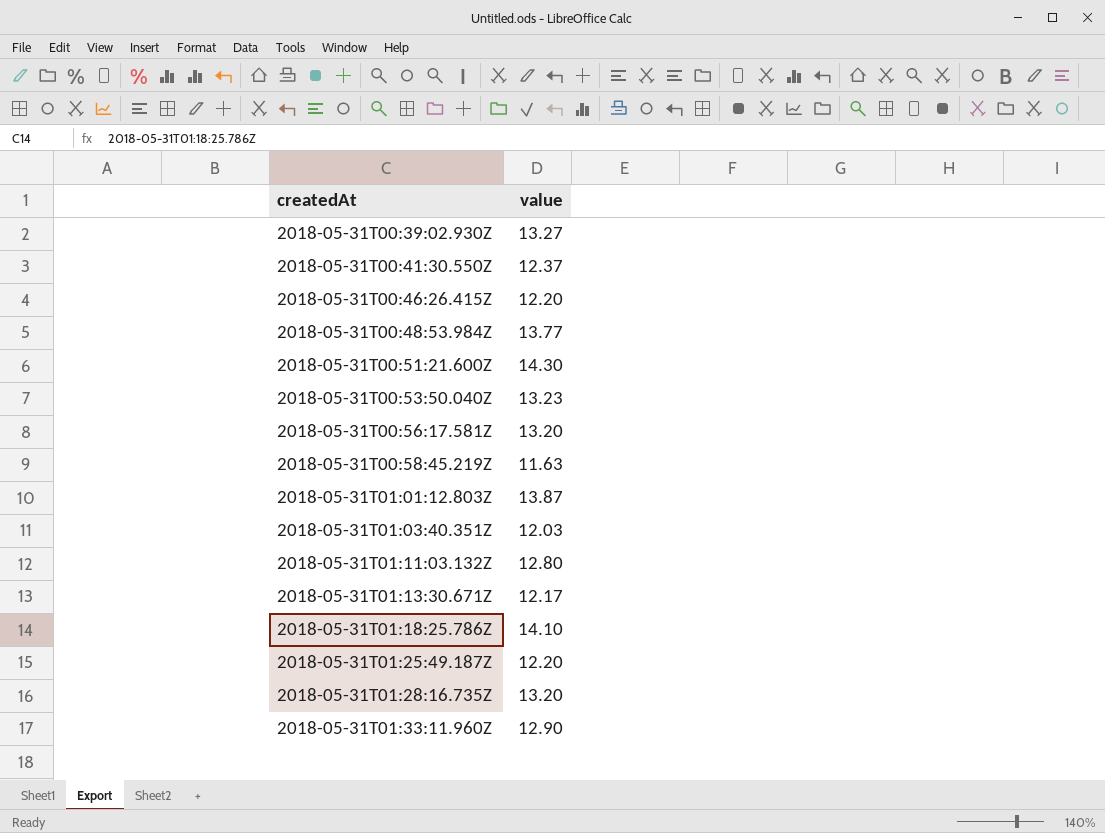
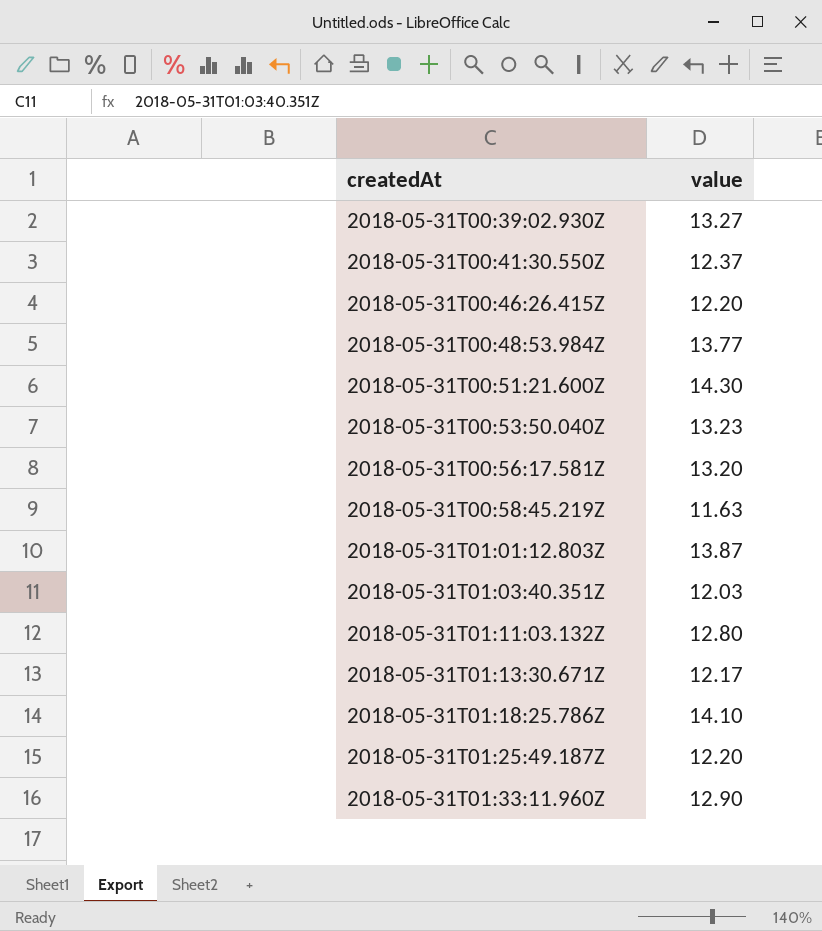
row 2018-05-31T01:28:16.735Z: 13.20 -> none

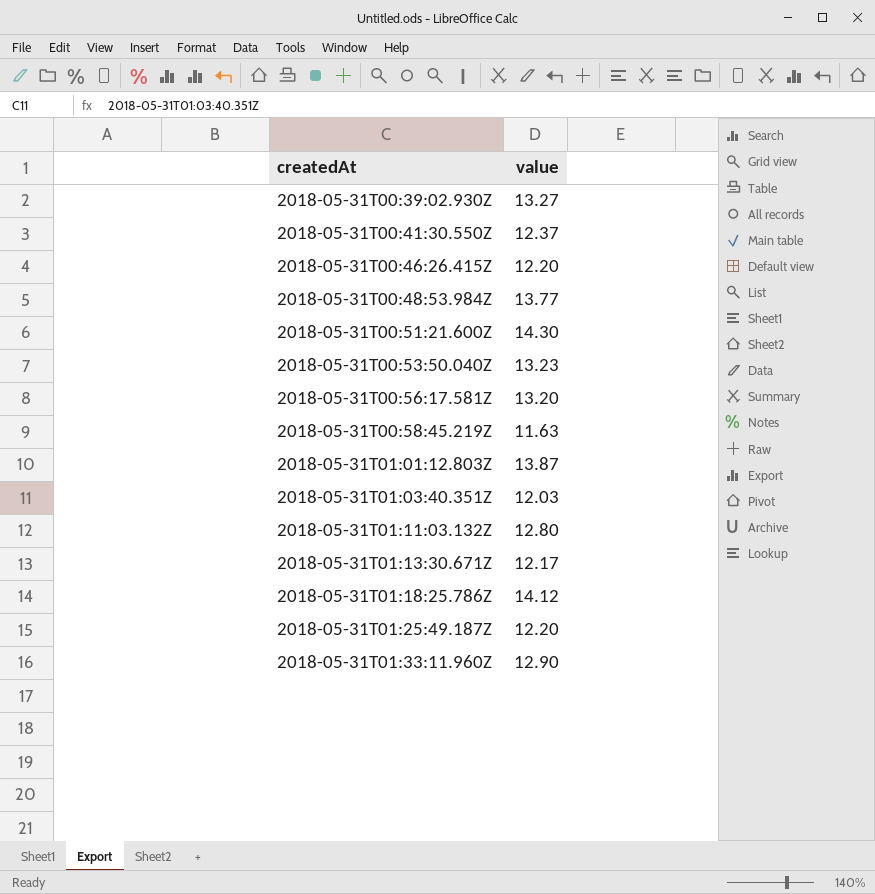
2018-05-31T01:18:25.786Z | value: 14.10 -> 14.12

